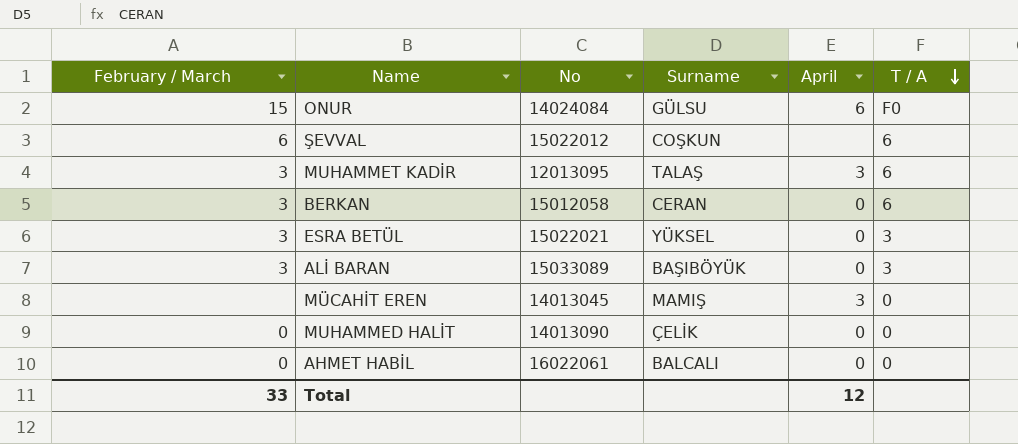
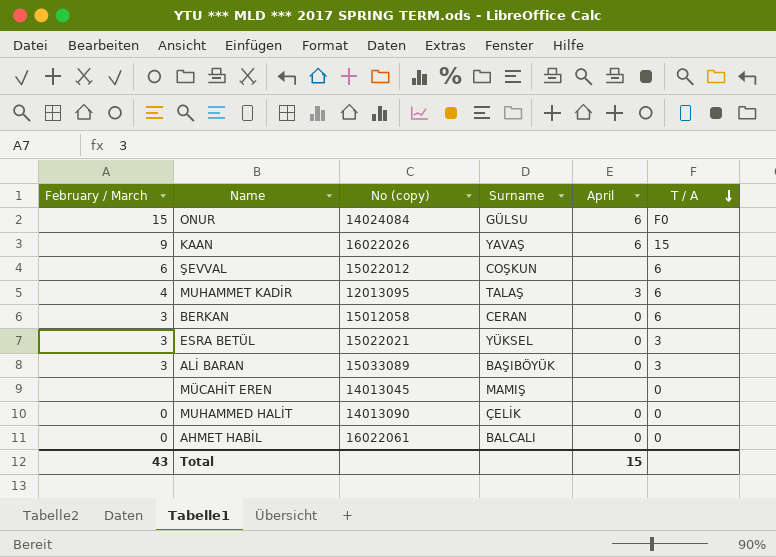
column name: No -> No (copy)
row KAAN: none -> 9 | 16022026 | YAVAŞ | 6 | 15
MUHAMMET KADİR | February / March: 3 -> 4
MÜCAHİT EREN | April: 3 -> none
Total | February / March: 33 -> 43
Total | April: 12 -> 15

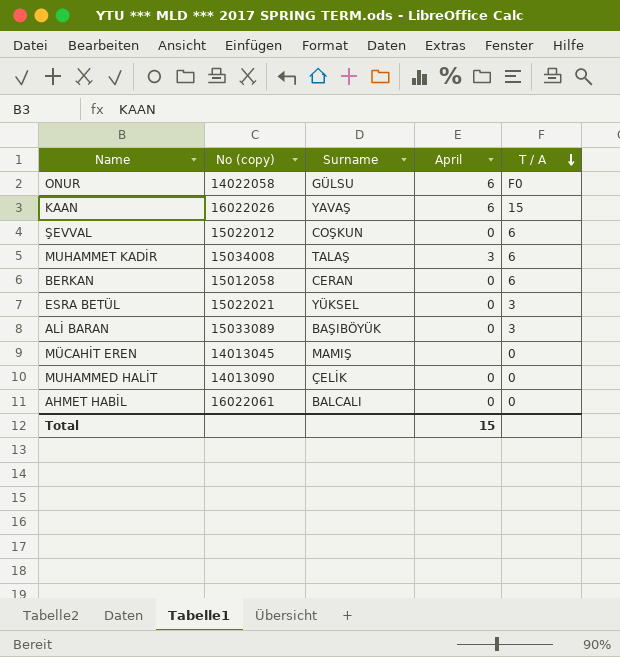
column February / March | position: 1 -> none
ONUR | No (copy): 14024084 -> 14022058
ŞEVVAL | April: none -> 0
MUHAMMET KADİR | No (copy): 12013095 -> 15034008

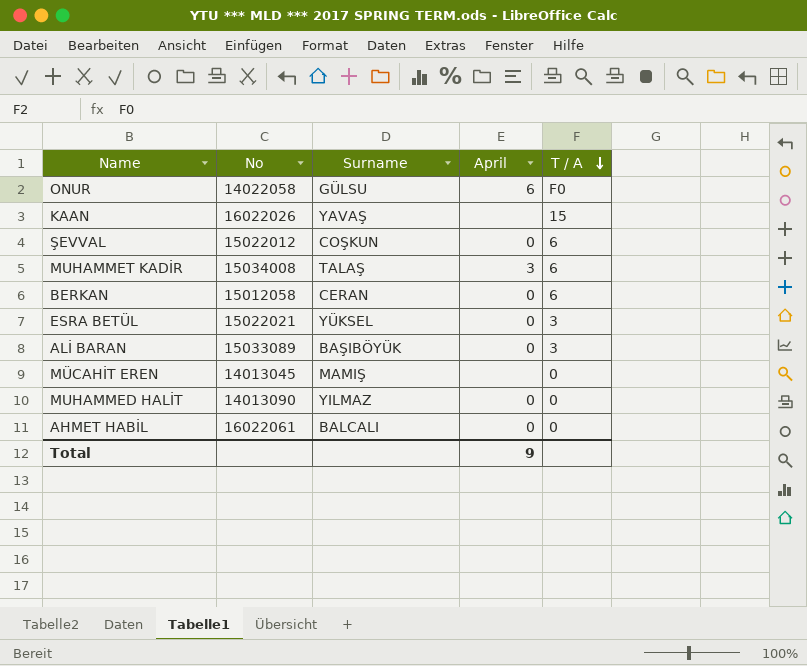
column name: No (copy) -> No
KAAN | April: 6 -> none
MUHAMMED HALİT | Surname: ÇELİK -> YILMAZ
Total | April: 15 -> 9

